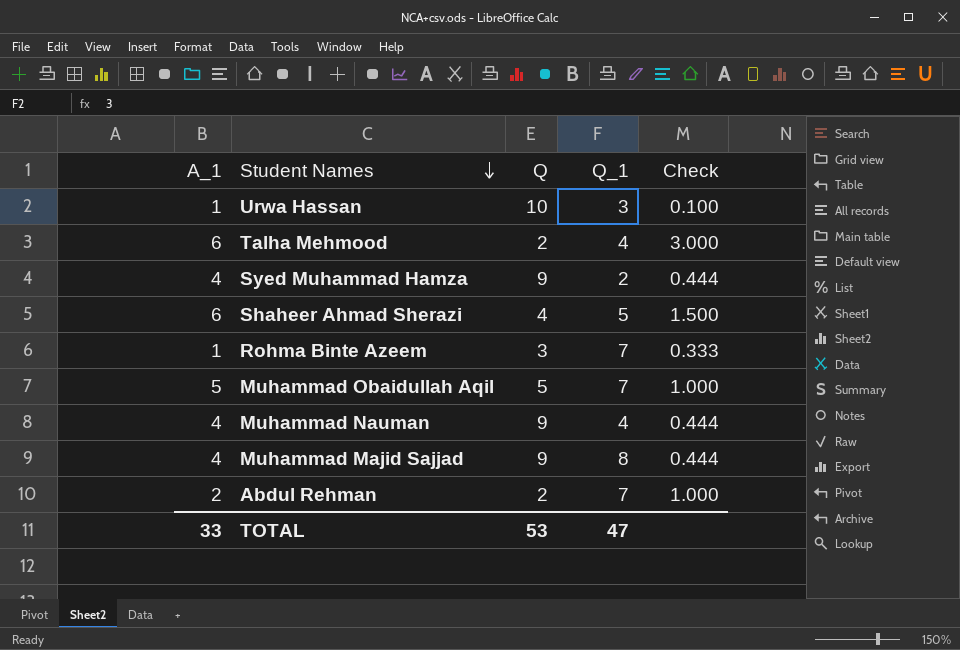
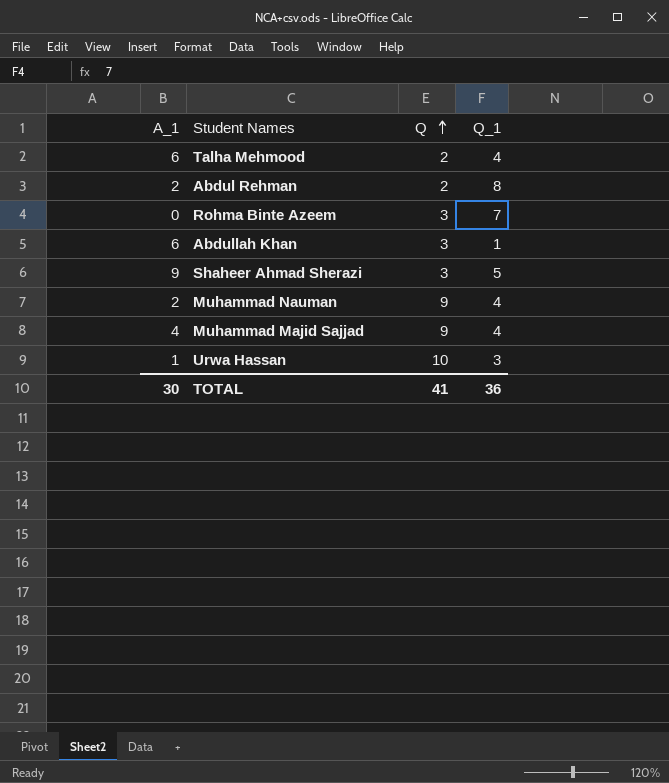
row order: Student Names descending -> Q ascending
column Check | formula: [A_1] / [Q] -> none
row Syed Muhammad Hamza: 4 | 9 | 2 | 0.444 -> none
row Muhammad Obaidullah Aqil: 5 | 5 | 7 | 1.000 -> none
Abdul Rehman | Q_1: 7 -> 8
Rohma Binte Azeem | A_1: 1 -> 0
row Abdullah Khan: none -> 6 | 3 | 1
Shaheer Ahmad Sherazi | A_1: 6 -> 9
Shaheer Ahmad Sherazi | Q: 4 -> 3
Muhammad Nauman | A_1: 4 -> 2
Muhammad Majid Sajjad | Q_1: 8 -> 4
TOTAL | A_1: 33 -> 30
TOTAL | Q: 53 -> 41
TOTAL | Q_1: 47 -> 36

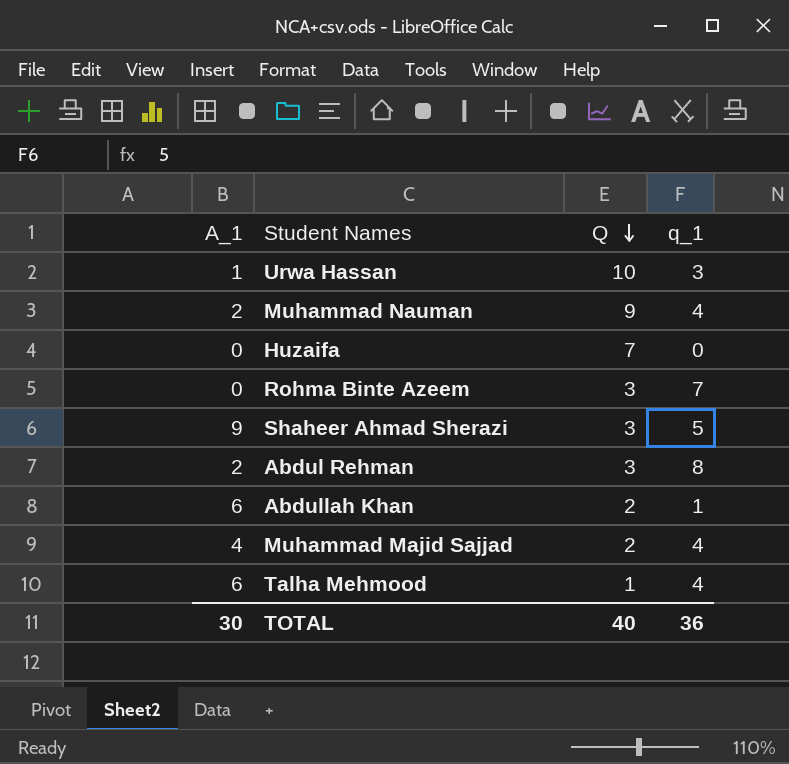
row order: Q ascending -> Q descending
column name: Q_1 -> q_1
row Huzaifa: none -> 0 | 7 | 0
Abdul Rehman | Q: 2 -> 3
Abdullah Khan | Q: 3 -> 2
Muhammad Majid Sajjad | Q: 9 -> 2
Talha Mehmood | Q: 2 -> 1
TOTAL | Q: 41 -> 40

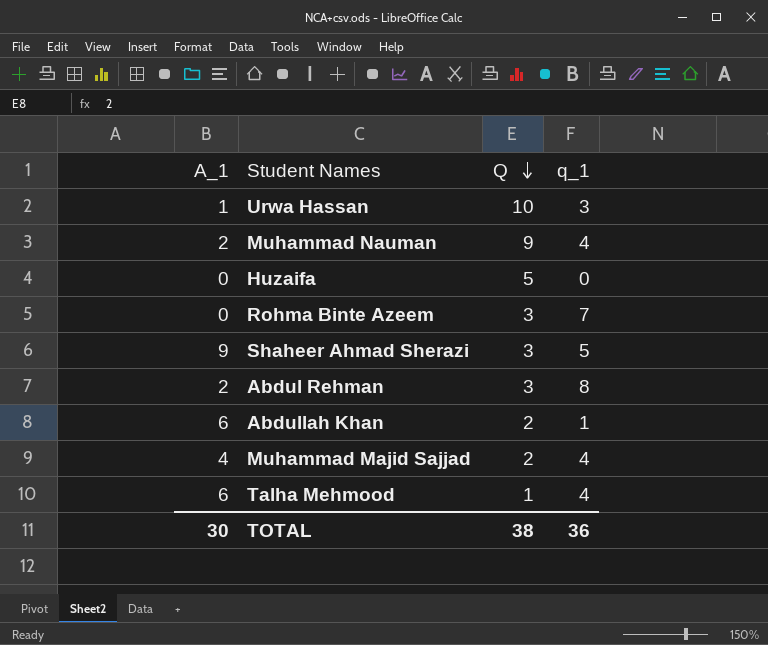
Huzaifa | Q: 7 -> 5
TOTAL | Q: 40 -> 38

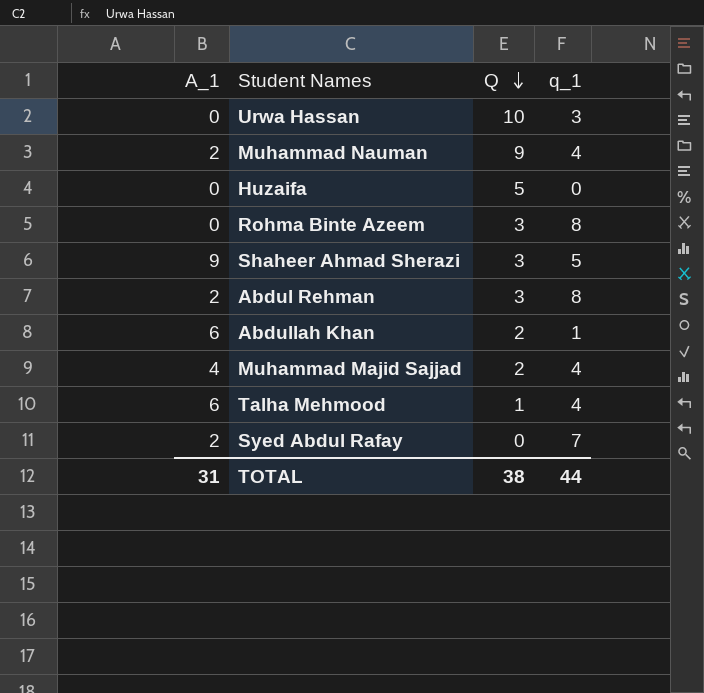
Urwa Hassan | A_1: 1 -> 0
Rohma Binte Azeem | q_1: 7 -> 8
row Syed Abdul Rafay: none -> 2 | 0 | 7
TOTAL | A_1: 30 -> 31
TOTAL | q_1: 36 -> 44

